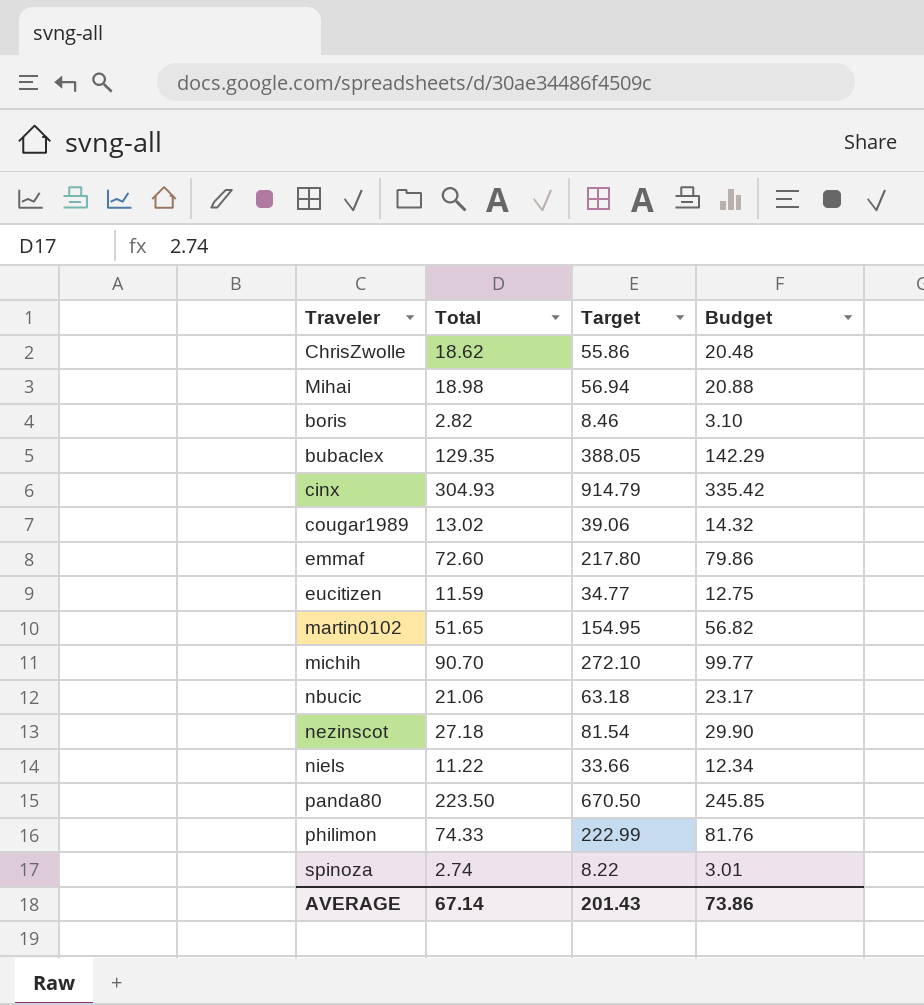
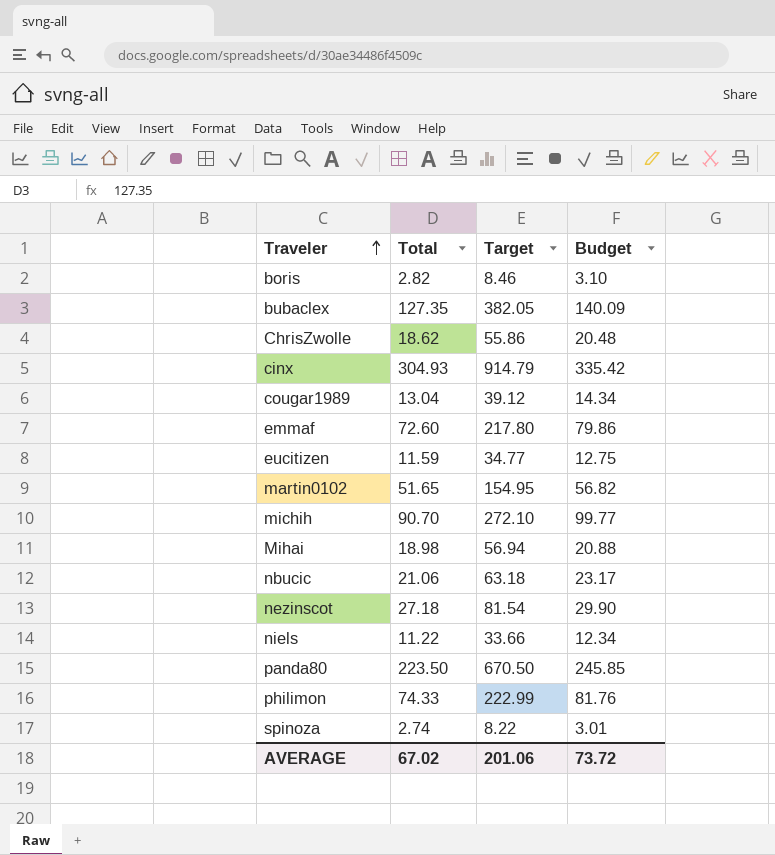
row order: none -> Traveler ascending
bubaclex | Total: 129.35 -> 127.35
bubaclex | Target: 388.05 -> 382.05
bubaclex | Budget: 142.29 -> 140.09
cougar1989 | Total: 13.02 -> 13.04
cougar1989 | Target: 39.06 -> 39.12
cougar1989 | Budget: 14.32 -> 14.34
AVERAGE | Total: 67.14 -> 67.02
AVERAGE | Target: 201.43 -> 201.06
AVERAGE | Budget: 73.86 -> 73.72

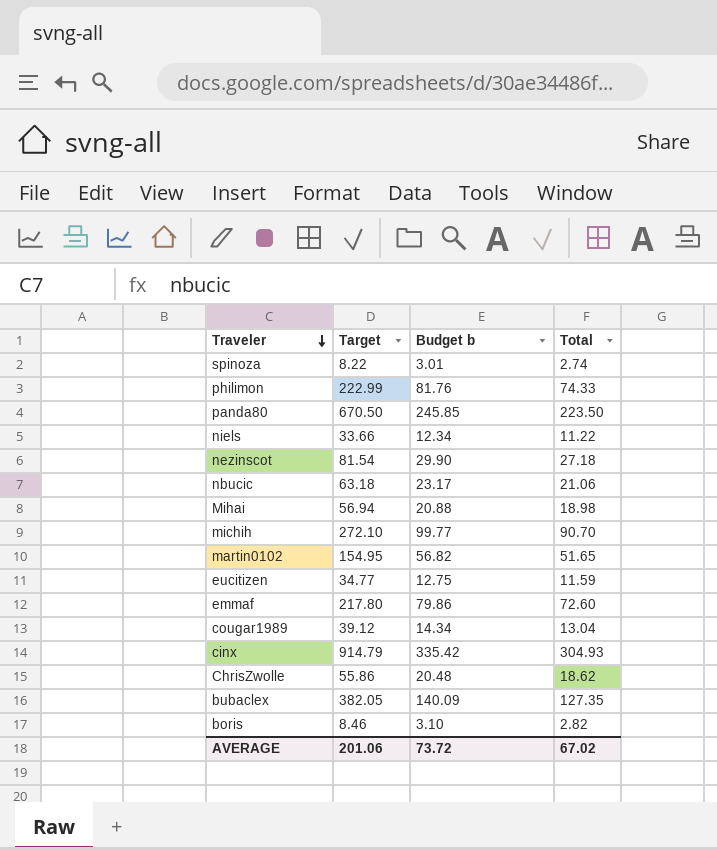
row order: Traveler ascending -> Traveler descending
column name: Budget -> Budget b
column Total | position: 2 -> 4

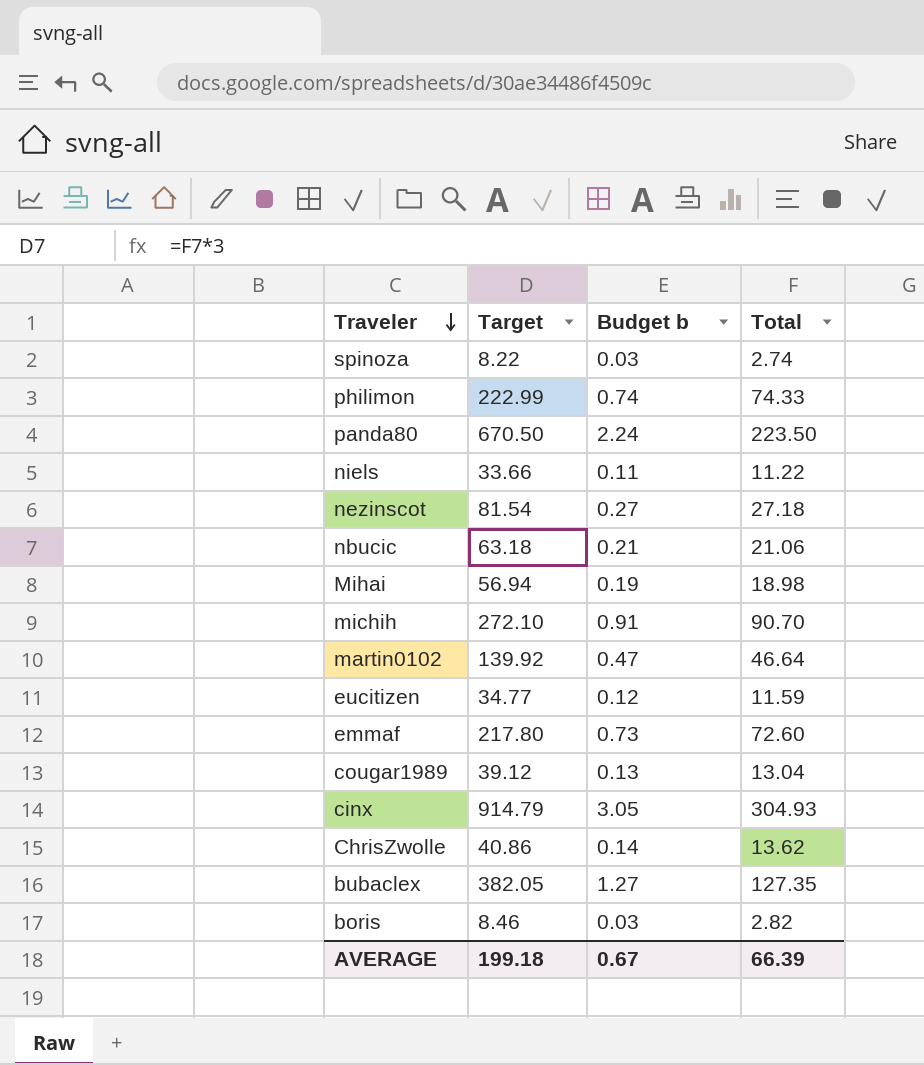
column Budget b | formula: [Total] * 1.1 -> [Total] * 0.01
martin0102 | Target: 154.95 -> 139.92
martin0102 | Total: 51.65 -> 46.64
ChrisZwolle | Target: 55.86 -> 40.86
ChrisZwolle | Total: 18.62 -> 13.62
AVERAGE | Target: 201.06 -> 199.18
AVERAGE | Budget b: 73.72 -> 0.67
AVERAGE | Total: 67.02 -> 66.39

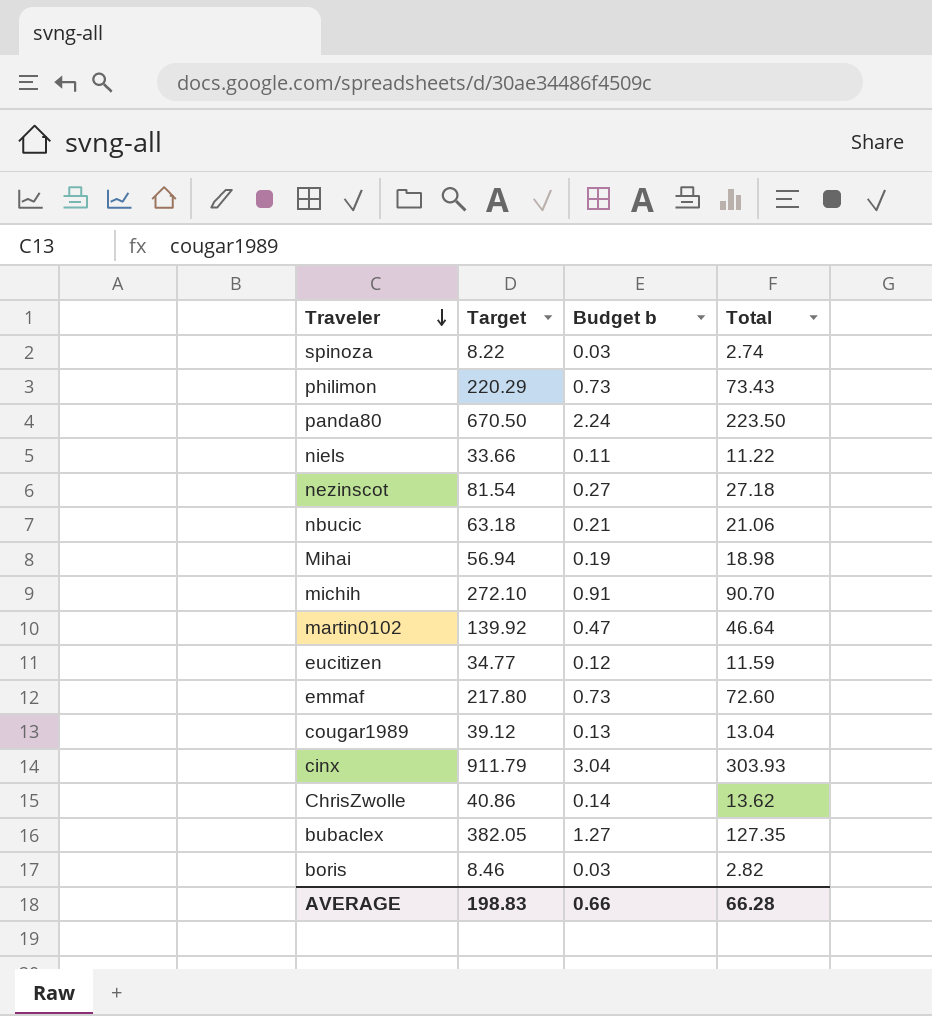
philimon | Target: 222.99 -> 220.29
philimon | Budget b: 0.74 -> 0.73
philimon | Total: 74.33 -> 73.43
cinx | Target: 914.79 -> 911.79
cinx | Budget b: 3.05 -> 3.04
cinx | Total: 304.93 -> 303.93
AVERAGE | Target: 199.18 -> 198.83
AVERAGE | Budget b: 0.67 -> 0.66
AVERAGE | Total: 66.39 -> 66.28

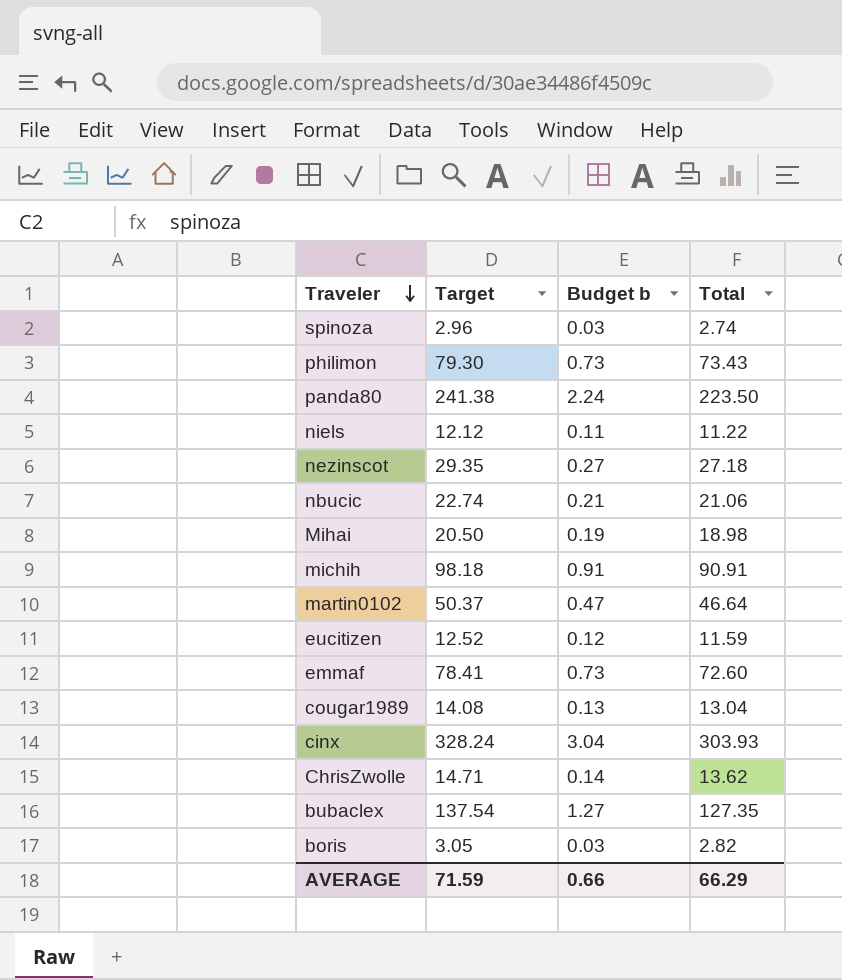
column Target | formula: [Total] * 3 -> [Total] * 1.08
michih | Total: 90.70 -> 90.91
AVERAGE | Target: 198.83 -> 71.59
AVERAGE | Total: 66.28 -> 66.29

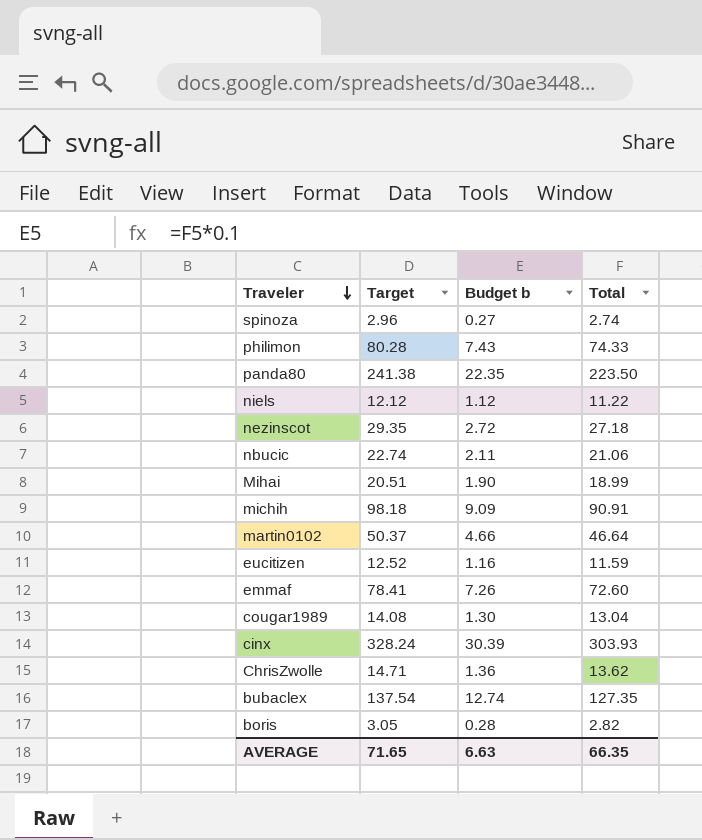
column Budget b | formula: [Total] * 0.01 -> [Total] * 0.1
philimon | Target: 79.30 -> 80.28
philimon | Total: 73.43 -> 74.33
Mihai | Target: 20.50 -> 20.51
Mihai | Total: 18.98 -> 18.99
AVERAGE | Target: 71.59 -> 71.65
AVERAGE | Budget b: 0.66 -> 6.63
AVERAGE | Total: 66.29 -> 66.35

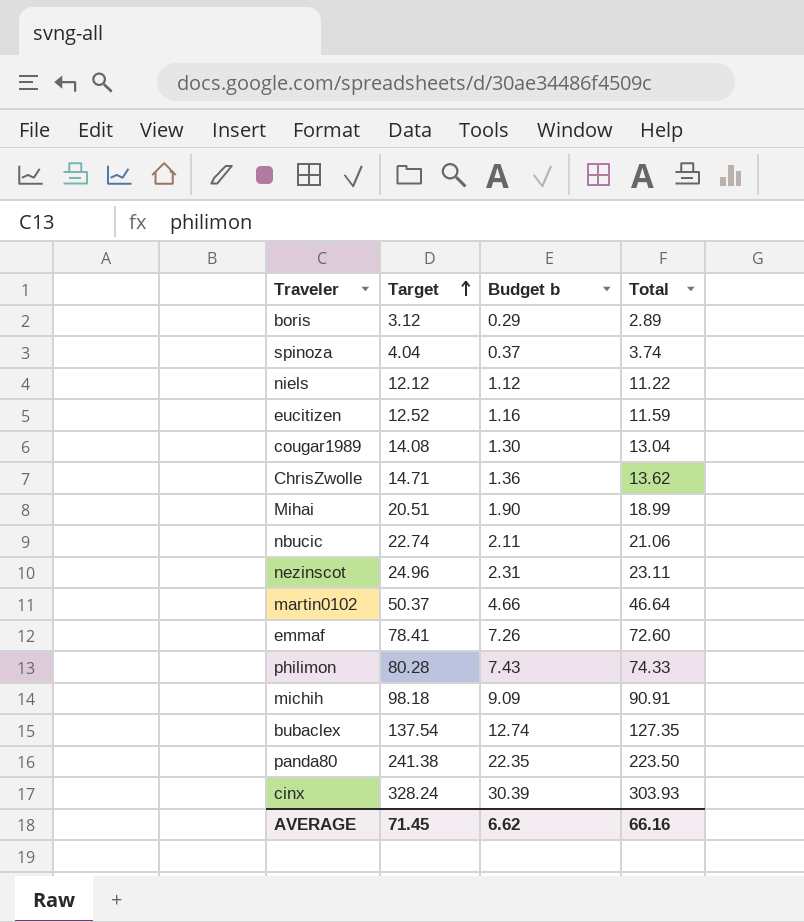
row order: Traveler descending -> Target ascending
boris | Target: 3.05 -> 3.12
boris | Budget b: 0.28 -> 0.29
boris | Total: 2.82 -> 2.89
spinoza | Target: 2.96 -> 4.04
spinoza | Budget b: 0.27 -> 0.37
spinoza | Total: 2.74 -> 3.74
nezinscot | Target: 29.35 -> 24.96
nezinscot | Budget b: 2.72 -> 2.31
nezinscot | Total: 27.18 -> 23.11
AVERAGE | Target: 71.65 -> 71.45
AVERAGE | Budget b: 6.63 -> 6.62
AVERAGE | Total: 66.35 -> 66.16

